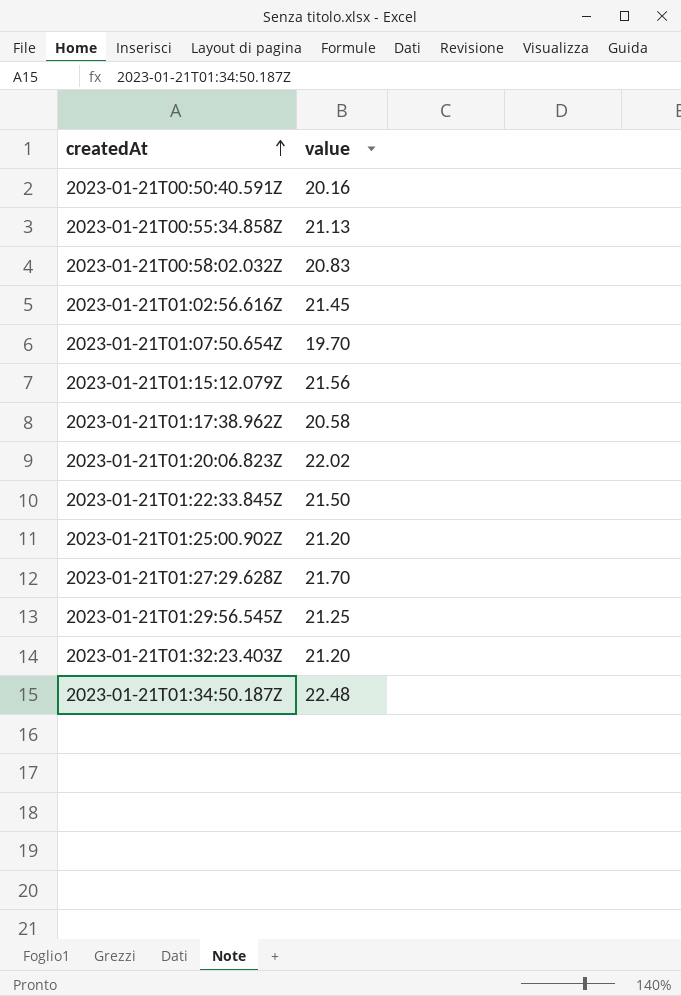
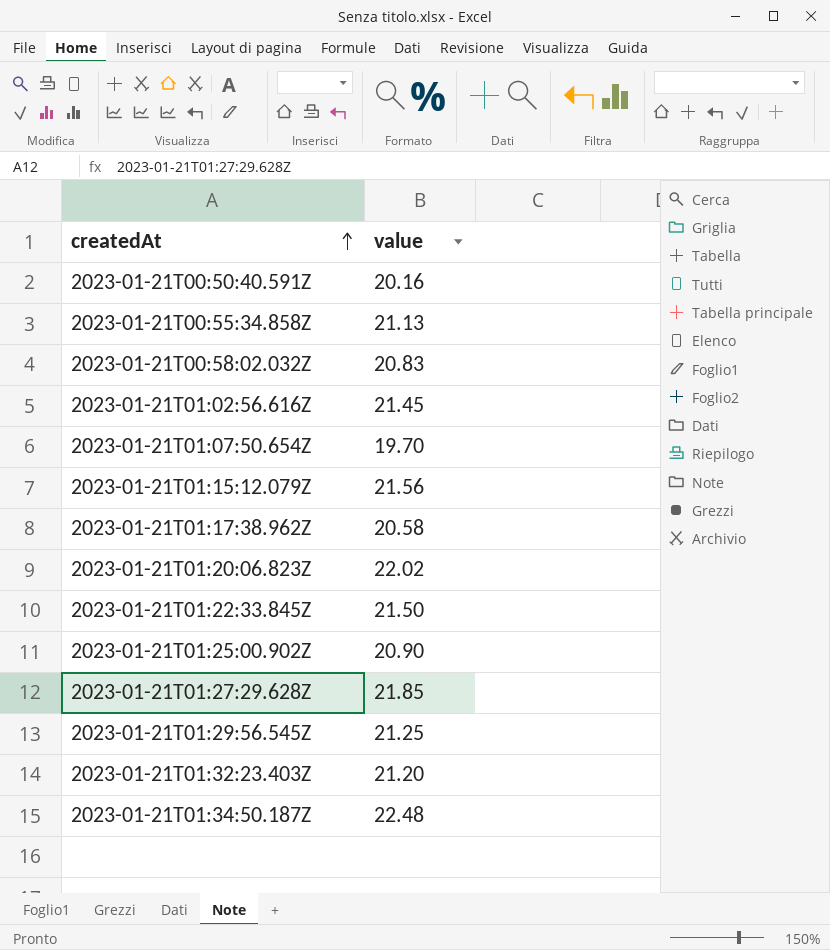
2023-01-21T01:25:00.902Z | value: 21.20 -> 20.90
2023-01-21T01:27:29.628Z | value: 21.70 -> 21.85

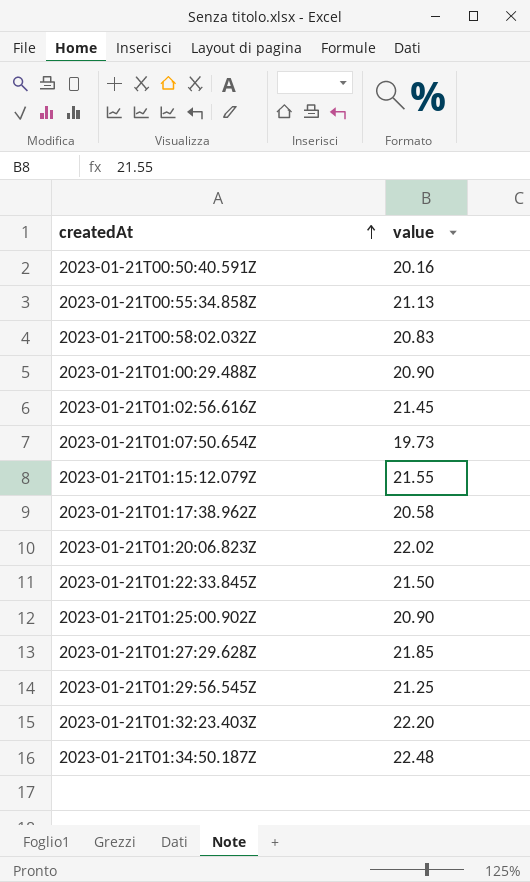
row 2023-01-21T01:00:29.488Z: none -> 20.90
2023-01-21T01:07:50.654Z | value: 19.70 -> 19.73
2023-01-21T01:15:12.079Z | value: 21.56 -> 21.55
2023-01-21T01:32:23.403Z | value: 21.20 -> 22.20

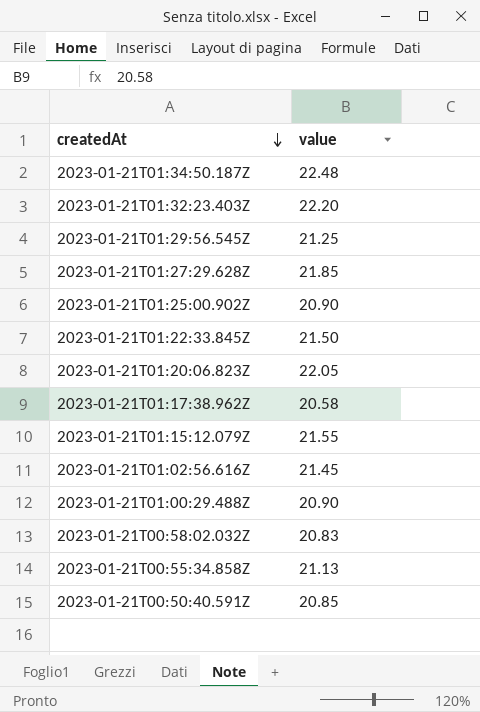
row order: createdAt ascending -> createdAt descending
row 2023-01-21T01:07:50.654Z: 19.73 -> none
2023-01-21T01:20:06.823Z | value: 22.02 -> 22.05
2023-01-21T00:50:40.591Z | value: 20.16 -> 20.85

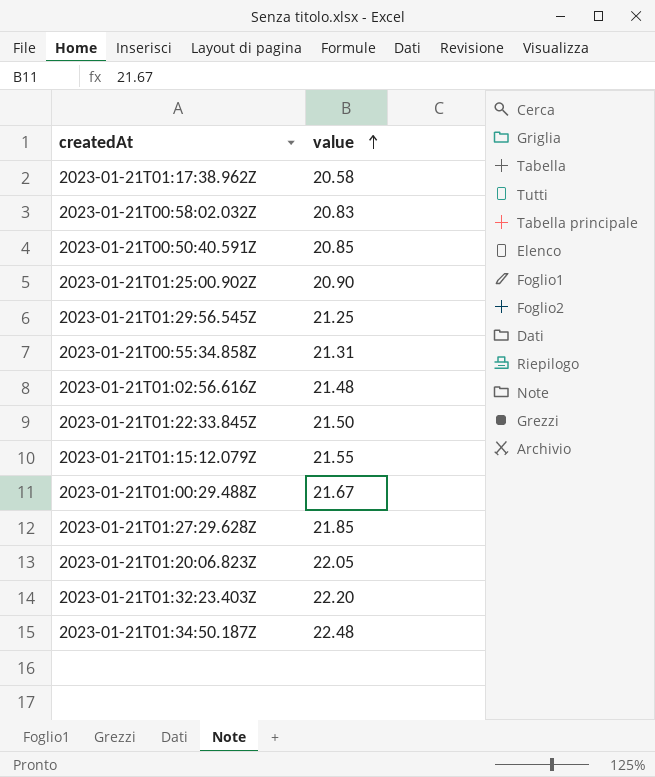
row order: createdAt descending -> value ascending
2023-01-21T00:55:34.858Z | value: 21.13 -> 21.31
2023-01-21T01:02:56.616Z | value: 21.45 -> 21.48
2023-01-21T01:00:29.488Z | value: 20.90 -> 21.67

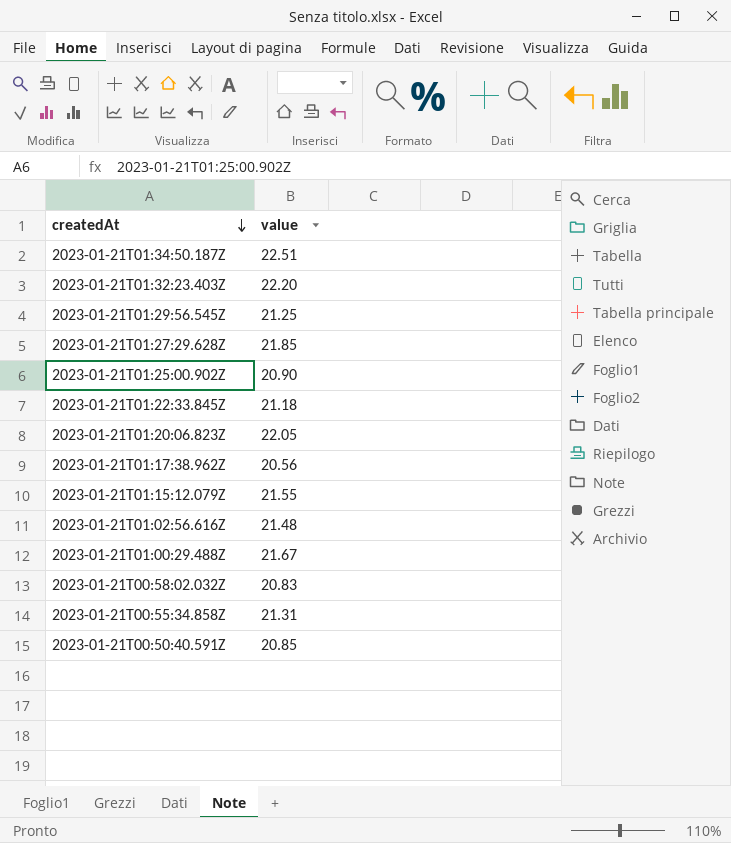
row order: value ascending -> createdAt descending
2023-01-21T01:34:50.187Z | value: 22.48 -> 22.51
2023-01-21T01:22:33.845Z | value: 21.50 -> 21.18
2023-01-21T01:17:38.962Z | value: 20.58 -> 20.56

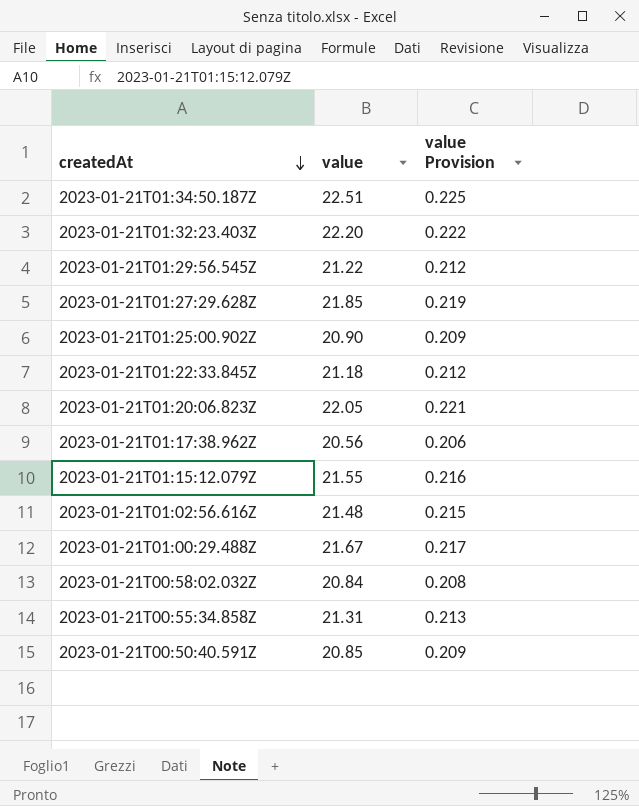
column value Provision | formula: none -> [value] * 0.01
2023-01-21T01:29:56.545Z | value: 21.25 -> 21.22
2023-01-21T00:58:02.032Z | value: 20.83 -> 20.84

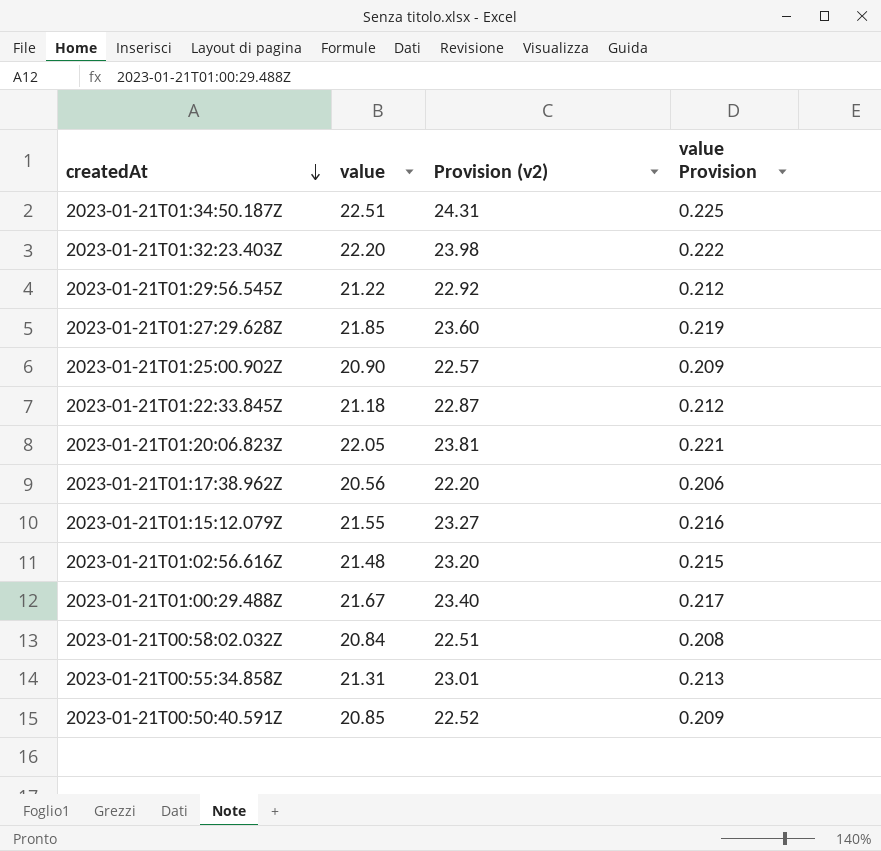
column Provision (v2) | formula: none -> [value] * 1.08

